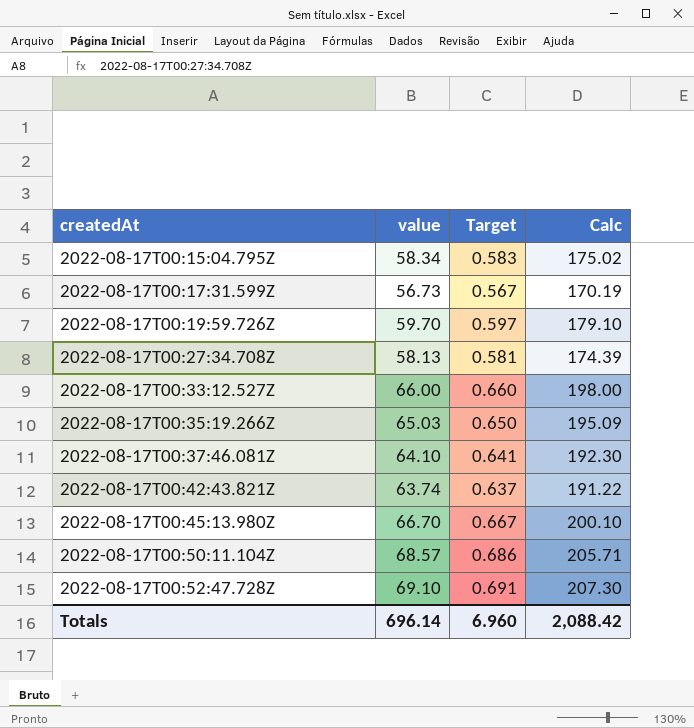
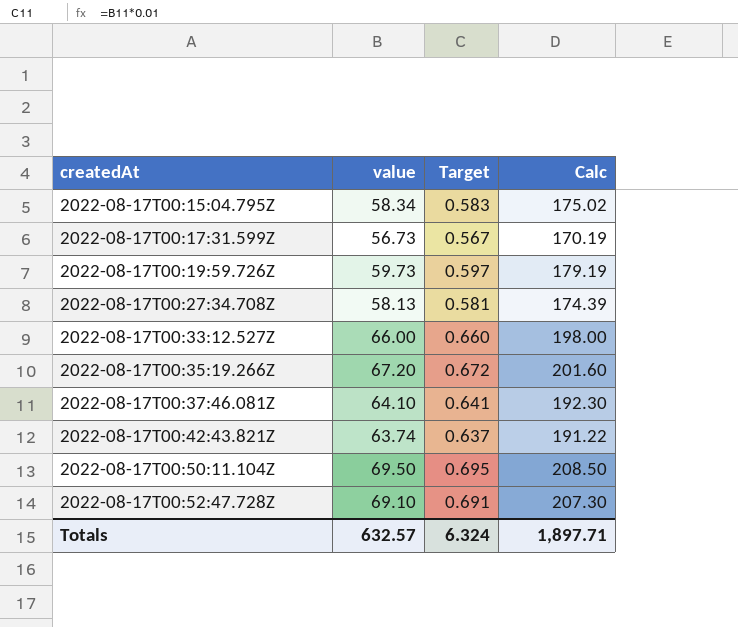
row 2022-08-17T00:45:13.980Z: 66.70 | 0.667 | 200.10 -> none
2022-08-17T00:19:59.726Z | value: 59.70 -> 59.73
2022-08-17T00:19:59.726Z | Calc: 179.10 -> 179.19
2022-08-17T00:35:19.266Z | value: 65.03 -> 67.20
2022-08-17T00:35:19.266Z | Target: 0.650 -> 0.672
2022-08-17T00:35:19.266Z | Calc: 195.09 -> 201.60
2022-08-17T00:50:11.104Z | value: 68.57 -> 69.50
2022-08-17T00:50:11.104Z | Target: 0.686 -> 0.695
2022-08-17T00:50:11.104Z | Calc: 205.71 -> 208.50
Totals | value: 696.14 -> 632.57
Totals | Target: 6.960 -> 6.324
Totals | Calc: 2,088.42 -> 1,897.71

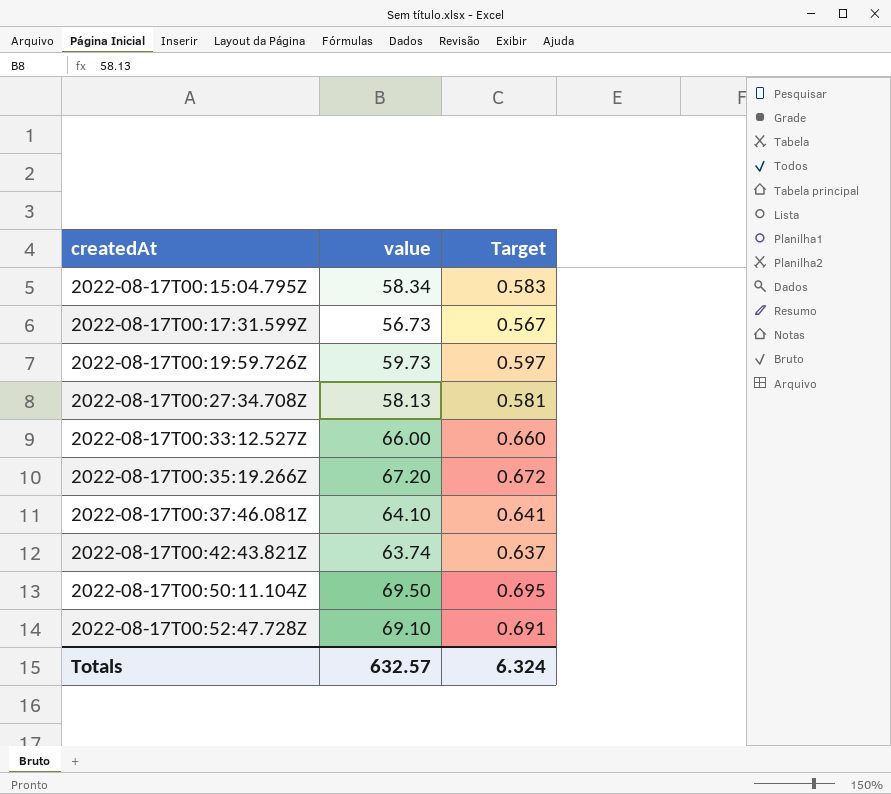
column Calc | formula: [value] * 3 -> none

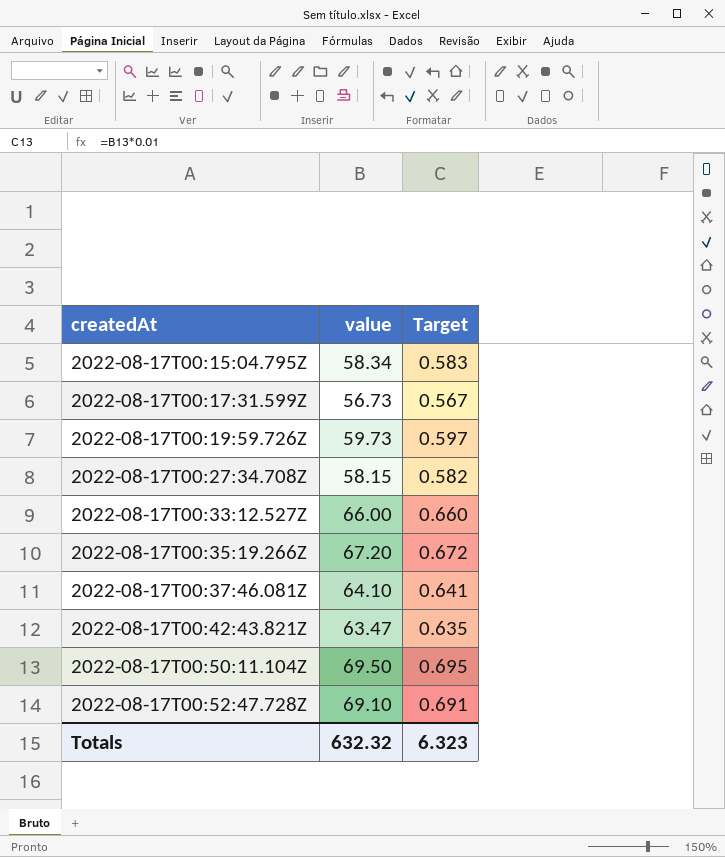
2022-08-17T00:27:34.708Z | value: 58.13 -> 58.15
2022-08-17T00:27:34.708Z | Target: 0.581 -> 0.582
2022-08-17T00:42:43.821Z | value: 63.74 -> 63.47
2022-08-17T00:42:43.821Z | Target: 0.637 -> 0.635
Totals | value: 632.57 -> 632.32
Totals | Target: 6.324 -> 6.323

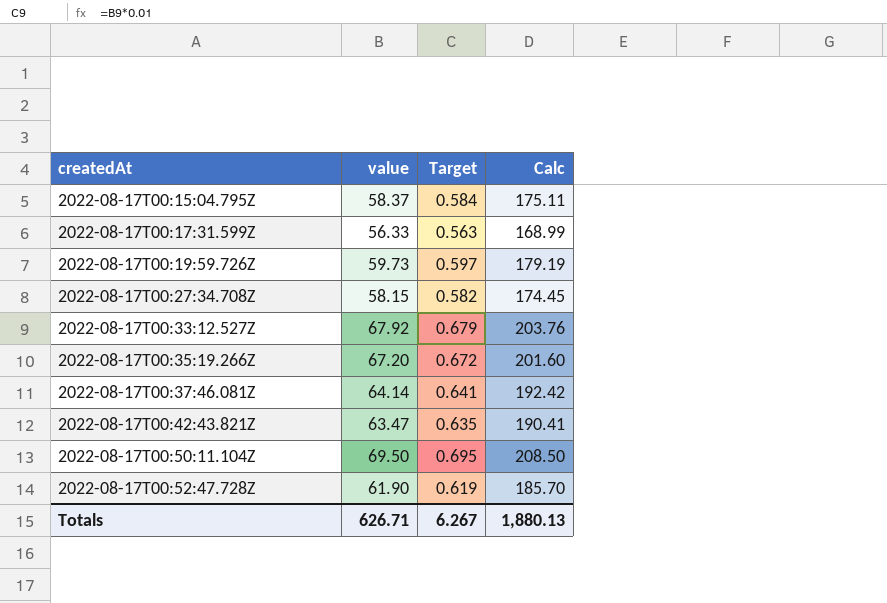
column Calc | formula: none -> [value] * 3
2022-08-17T00:15:04.795Z | value: 58.34 -> 58.37
2022-08-17T00:15:04.795Z | Target: 0.583 -> 0.584
2022-08-17T00:17:31.599Z | value: 56.73 -> 56.33
2022-08-17T00:17:31.599Z | Target: 0.567 -> 0.563
2022-08-17T00:33:12.527Z | value: 66.00 -> 67.92
2022-08-17T00:33:12.527Z | Target: 0.660 -> 0.679
2022-08-17T00:37:46.081Z | value: 64.10 -> 64.14
2022-08-17T00:52:47.728Z | value: 69.10 -> 61.90
2022-08-17T00:52:47.728Z | Target: 0.691 -> 0.619
Totals | value: 632.32 -> 626.71
Totals | Target: 6.323 -> 6.267

